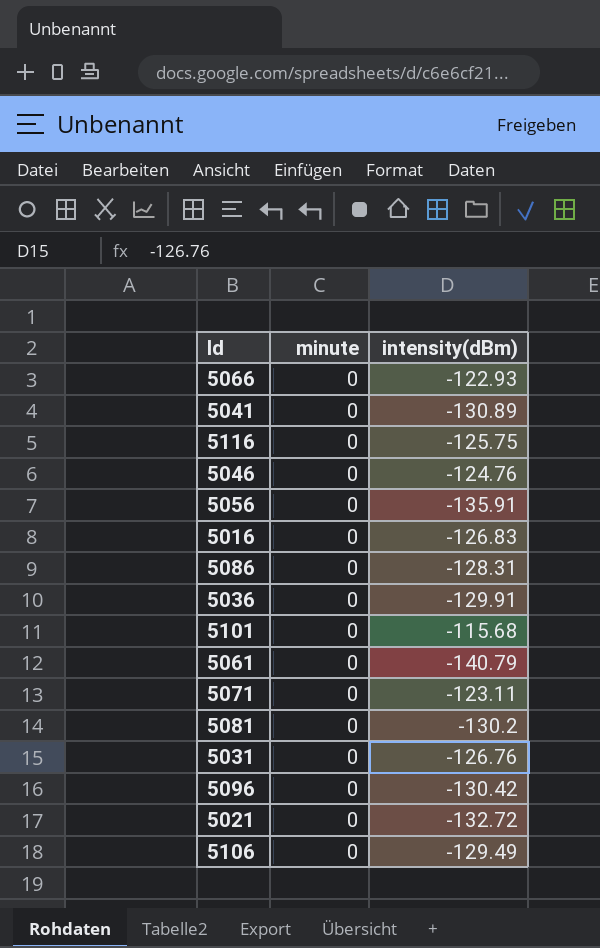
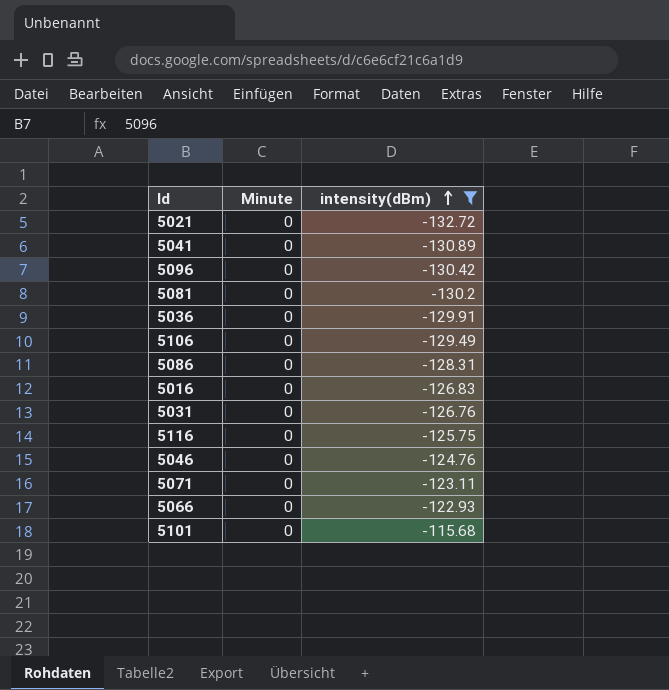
filter: none -> intensity(dBm) >= -132.72
row order: none -> intensity(dBm) ascending
column name: minute -> Minute

